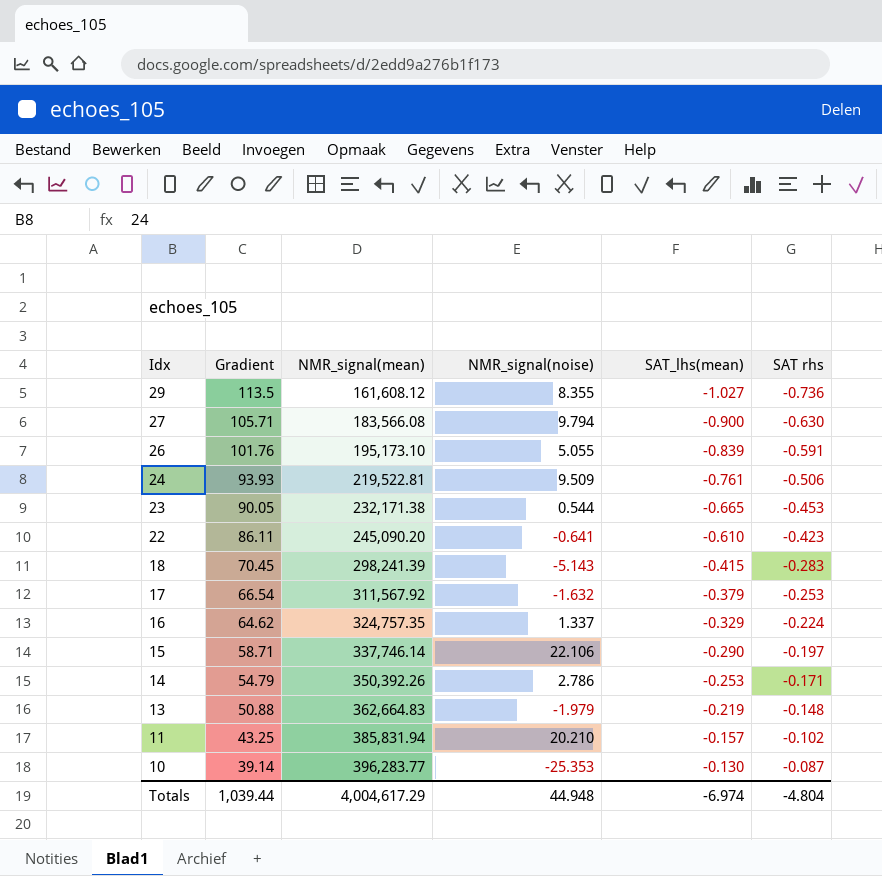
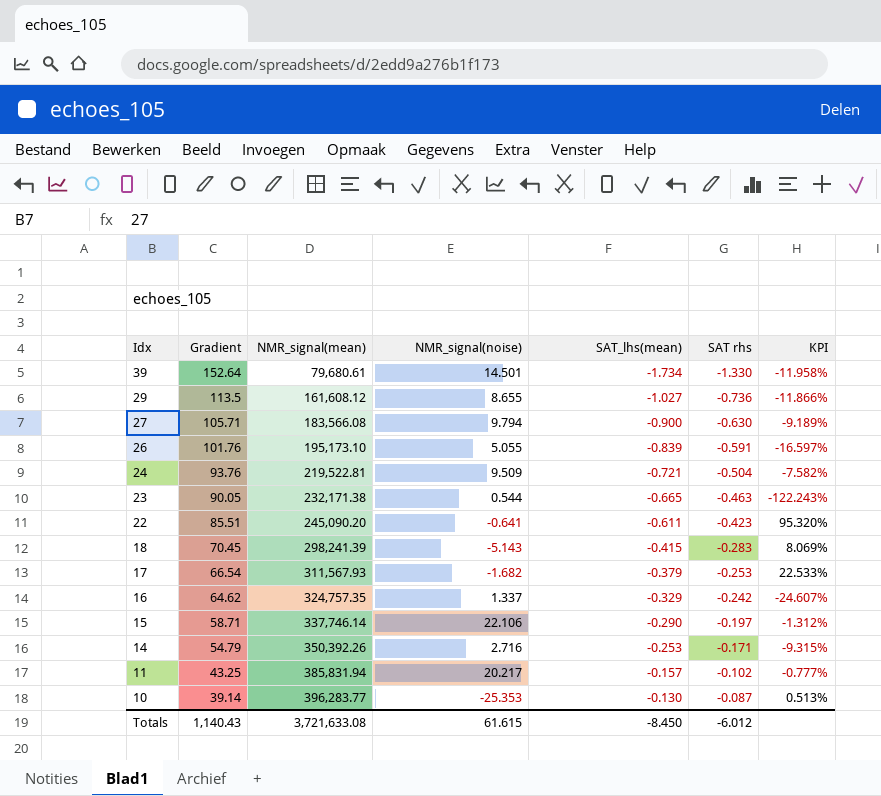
column KPI | formula: none -> [SAT_lhs(mean)] / [NMR_signal(noise)]
row 13: 50.88 | 362,664.83 | -1.979 | -0.219 | -0.148 -> none
row 39: none -> 152.64 | 79,680.61 | 14.501 | -1.734 | -1.330 | -11.958%
29 | NMR_signal(noise): 8.355 -> 8.655
24 | Gradient: 93.93 -> 93.76
24 | SAT_lhs(mean): -0.761 -> -0.721
24 | SAT rhs: -0.506 -> -0.504
23 | SAT rhs: -0.453 -> -0.463
22 | Gradient: 86.11 -> 85.51
22 | SAT_lhs(mean): -0.610 -> -0.611
17 | NMR_signal(mean): 311,567.92 -> 311,567.93
17 | NMR_signal(noise): -1.632 -> -1.682
16 | SAT rhs: -0.224 -> -0.242
14 | NMR_signal(noise): 2.786 -> 2.716
11 | NMR_signal(noise): 20.210 -> 20.217
Totals | Gradient: 1,039.44 -> 1,140.43
Totals | NMR_signal(mean): 4,004,617.29 -> 3,721,633.08
Totals | NMR_signal(noise): 44.948 -> 61.615
Totals | SAT_lhs(mean): -6.974 -> -8.450
Totals | SAT rhs: -4.804 -> -6.012

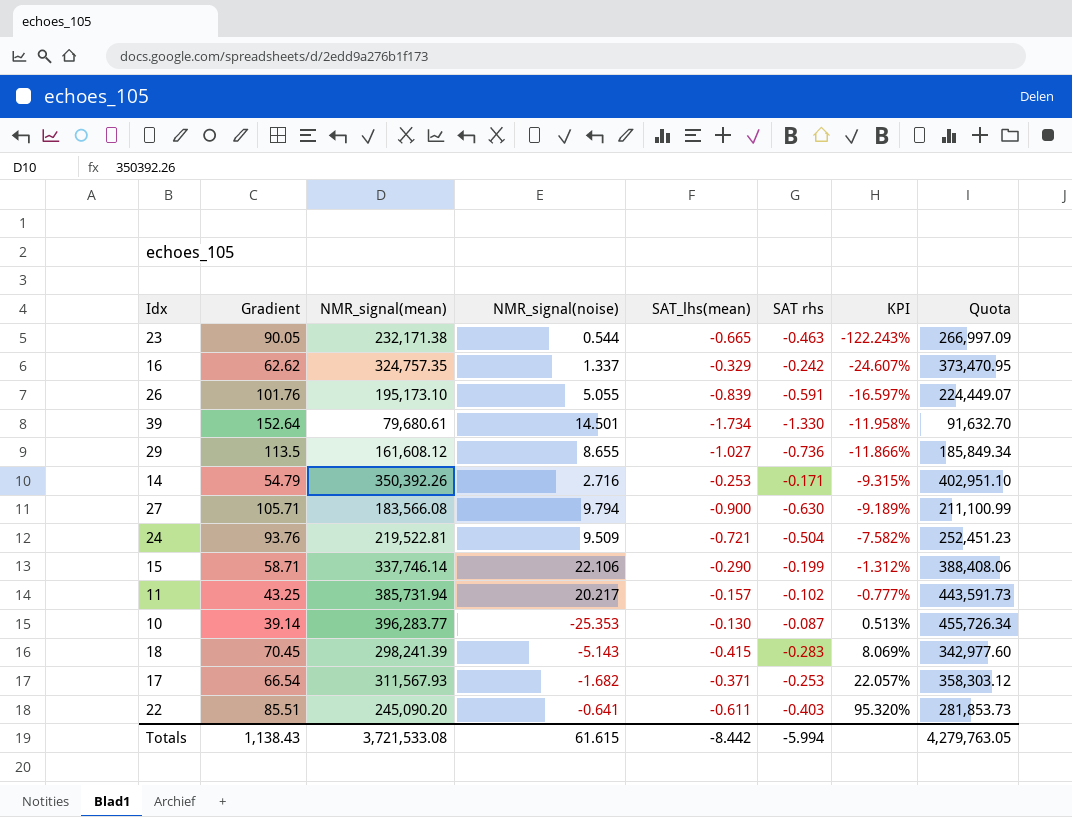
row order: Idx descending -> KPI ascending
column Quota | formula: none -> [NMR_signal(mean)] * 1.15
16 | Gradient: 64.62 -> 62.62
15 | SAT rhs: -0.197 -> -0.199
11 | NMR_signal(mean): 385,831.94 -> 385,731.94
17 | SAT_lhs(mean): -0.379 -> -0.371
17 | KPI: 22.533% -> 22.057%
22 | SAT rhs: -0.423 -> -0.403
Totals | Gradient: 1,140.43 -> 1,138.43
Totals | NMR_signal(mean): 3,721,633.08 -> 3,721,533.08
Totals | SAT_lhs(mean): -8.450 -> -8.442
Totals | SAT rhs: -6.012 -> -5.994

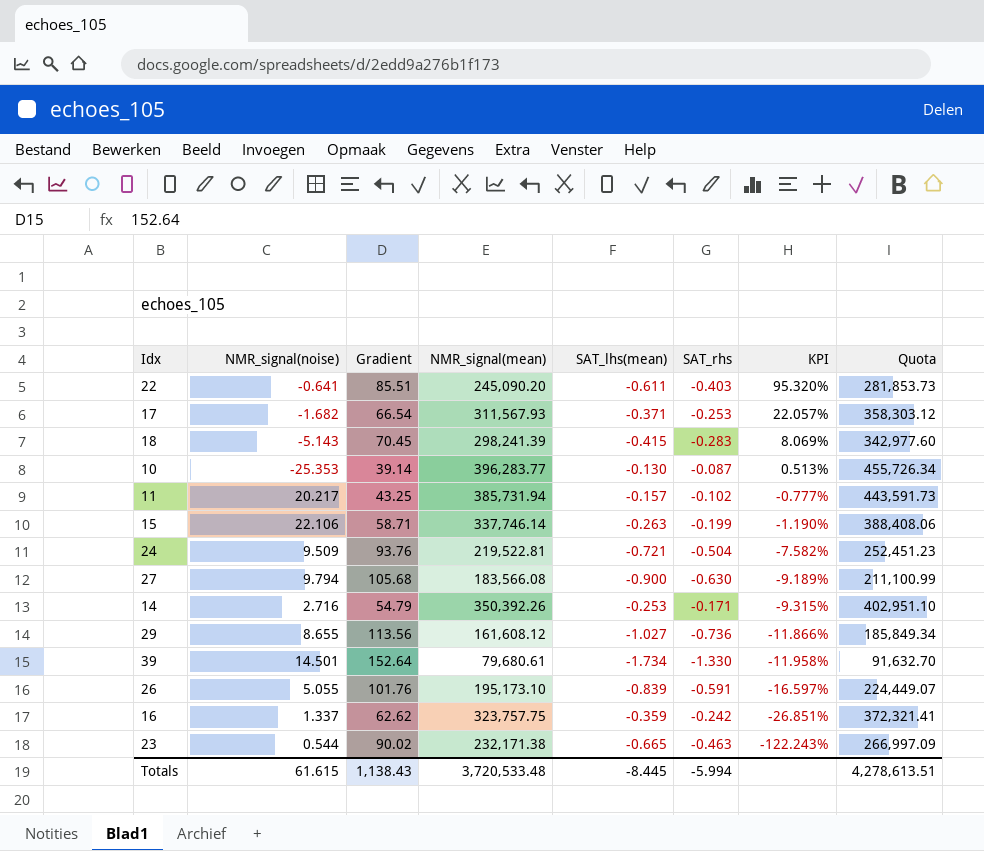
row order: KPI ascending -> KPI descending
column NMR_signal(noise) | position: 4 -> 2
column name: SAT rhs -> SAT_rhs
15 | SAT_lhs(mean): -0.290 -> -0.263
15 | KPI: -1.312% -> -1.190%
27 | Gradient: 105.71 -> 105.68
29 | Gradient: 113.5 -> 113.56
16 | NMR_signal(mean): 324,757.35 -> 323,757.75
16 | SAT_lhs(mean): -0.329 -> -0.359
16 | KPI: -24.607% -> -26.851%
16 | Quota: 373,470.95 -> 372,321.41
23 | Gradient: 90.05 -> 90.02
Totals | NMR_signal(mean): 3,721,533.08 -> 3,720,533.48
Totals | SAT_lhs(mean): -8.442 -> -8.445
Totals | Quota: 4,279,763.05 -> 4,278,613.51

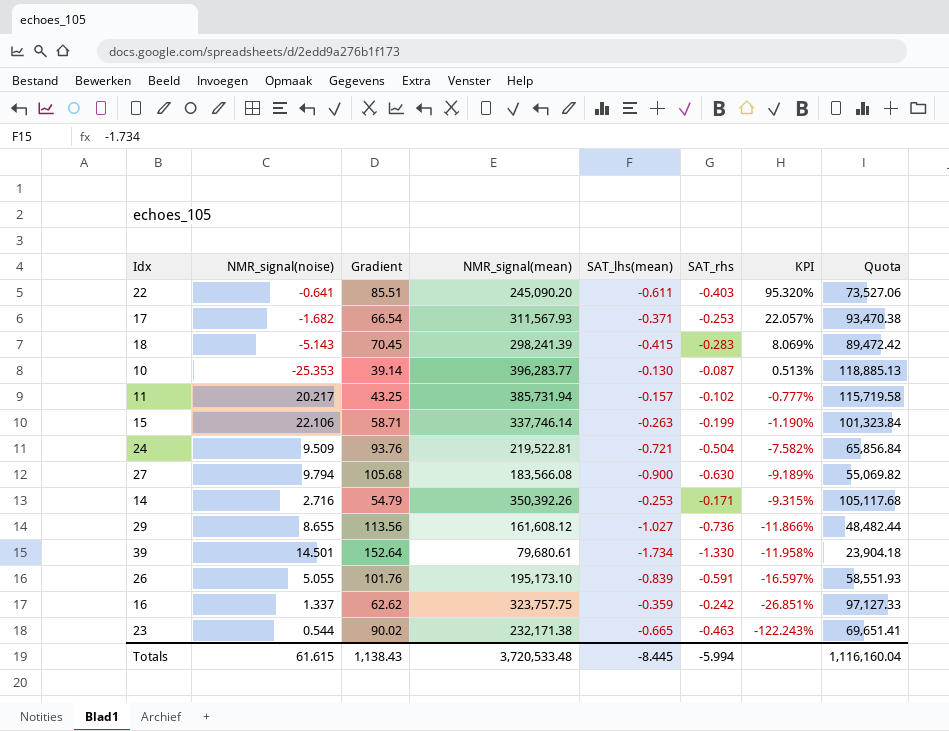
column Quota | formula: [NMR_signal(mean)] * 1.15 -> [NMR_signal(mean)] * 0.3
Totals | Quota: 4,278,613.51 -> 1,116,160.04

